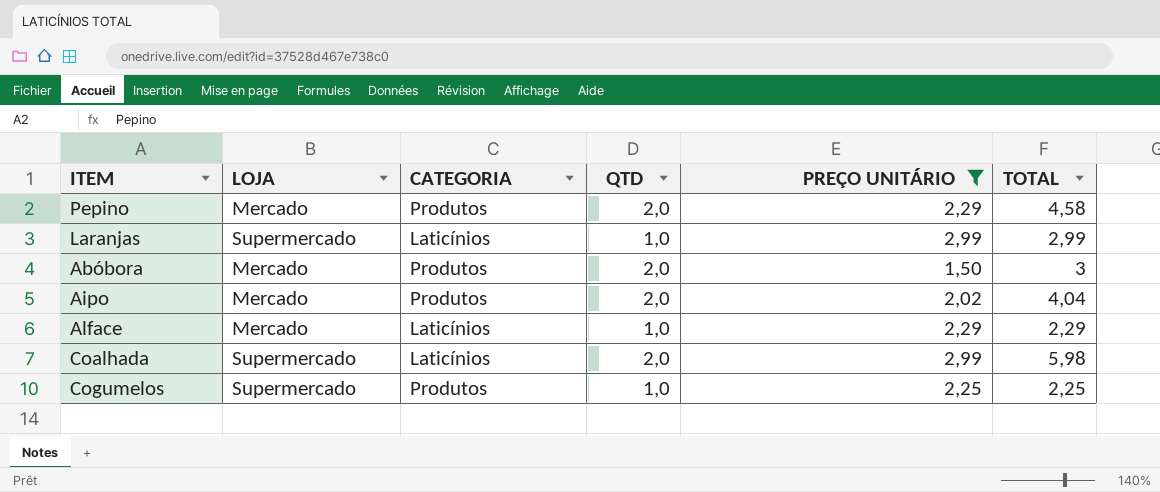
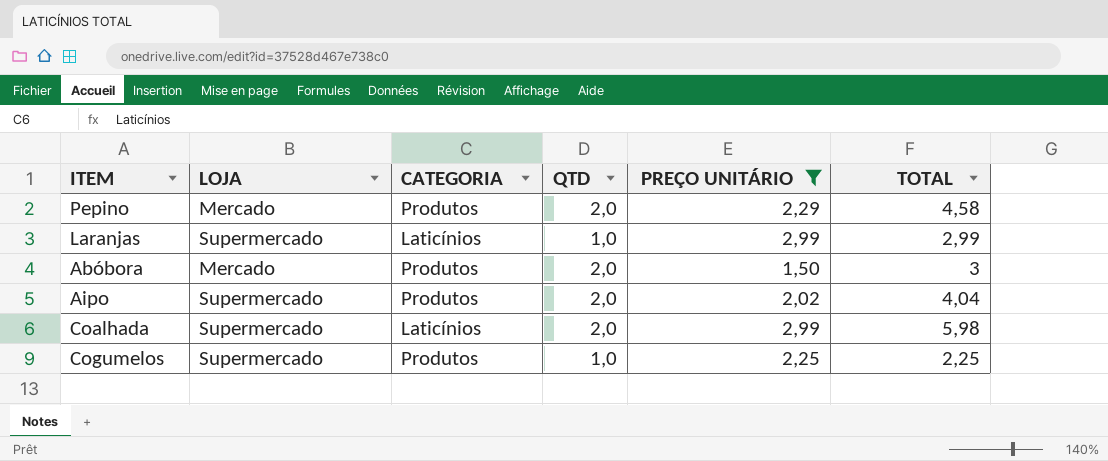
row Alface: Mercado | Laticínios | 1,0 | 2,29 | 2,29 -> none
Aipo | LOJA: Mercado -> Supermercado

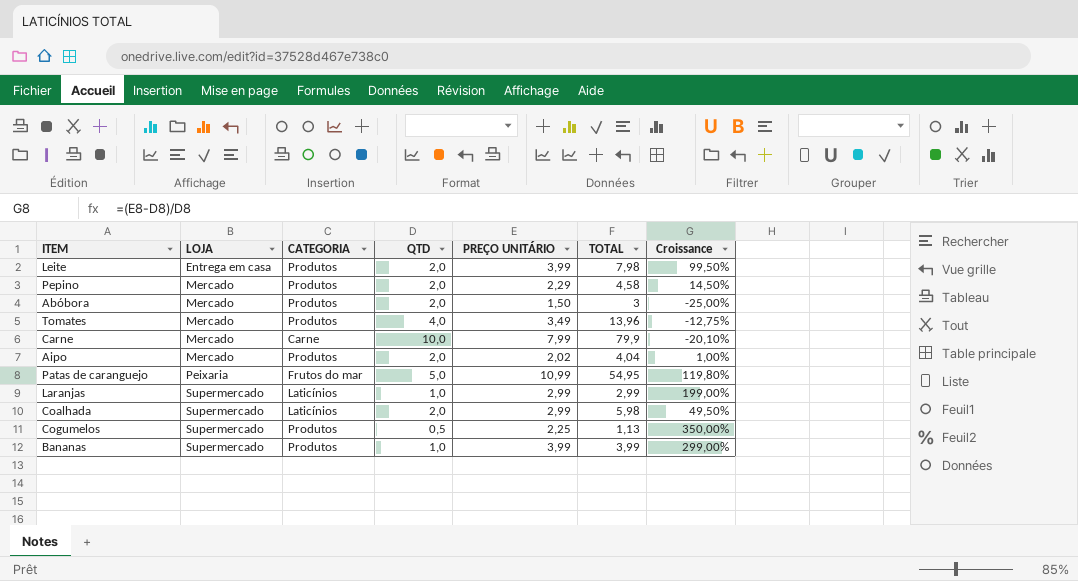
filter: PREÇO UNITÁRIO <= 2,99 -> none
row order: none -> LOJA ascending
column Croissance | formula: none -> ([PREÇO UNITÁRIO] - [QTD]) / [QTD]
Aipo | LOJA: Supermercado -> Mercado
Cogumelos | QTD: 1,0 -> 0,5
Cogumelos | TOTAL: 2,25 -> 1,13

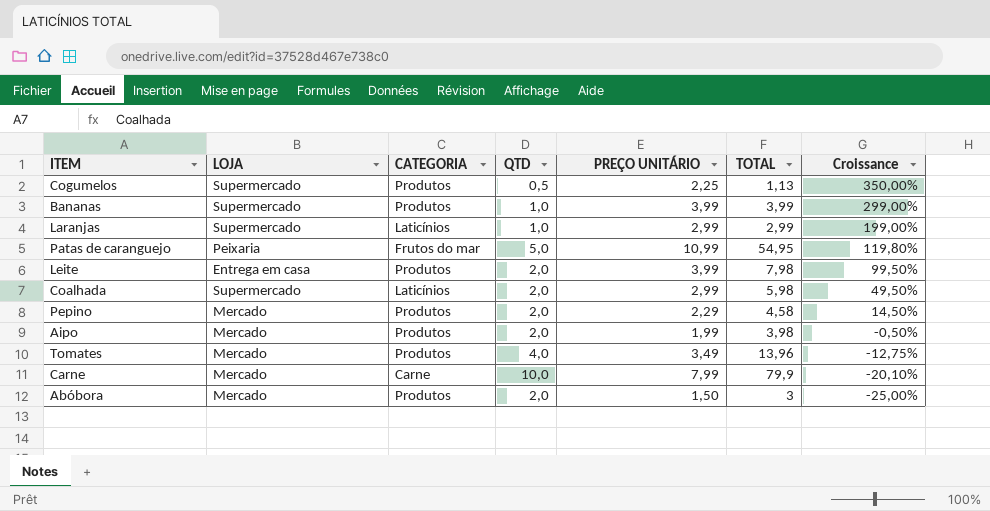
row order: LOJA ascending -> Croissance descending
Aipo | PREÇO UNITÁRIO: 2,02 -> 1,99
Aipo | TOTAL: 4,04 -> 3,98
Aipo | Croissance: 1,00% -> -0,50%

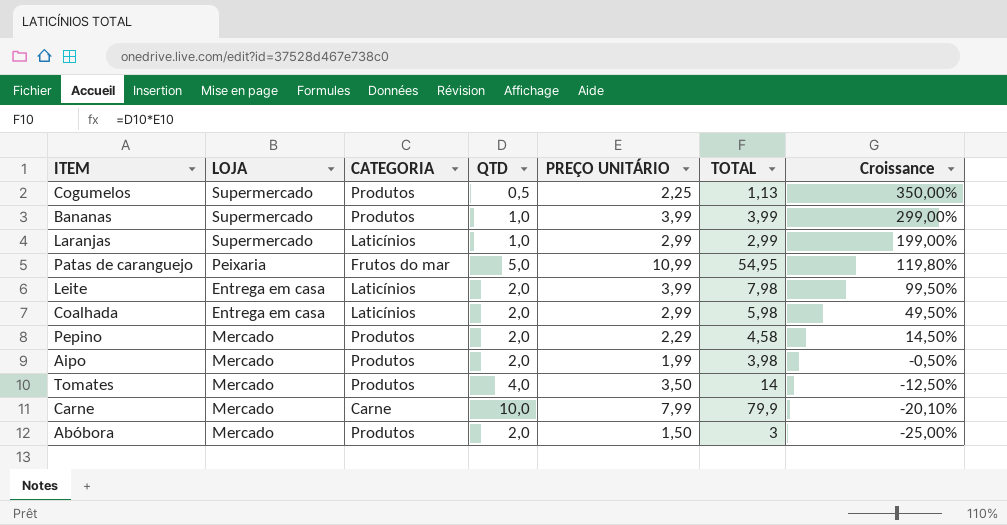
Leite | CATEGORIA: Produtos -> Laticínios
Coalhada | LOJA: Supermercado -> Entrega em casa
Tomates | PREÇO UNITÁRIO: 3,49 -> 3,50
Tomates | TOTAL: 13,96 -> 14
Tomates | Croissance: -12,75% -> -12,50%

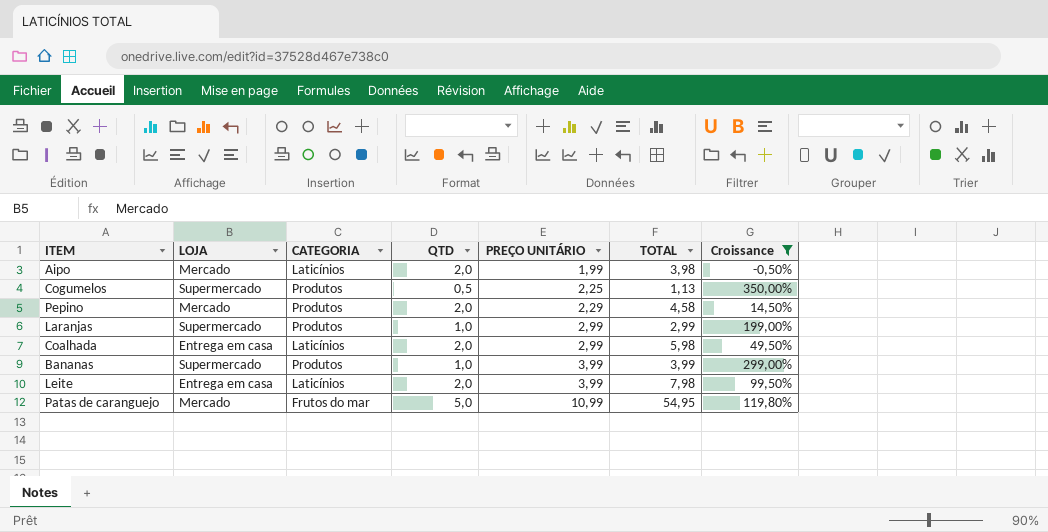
filter: none -> Croissance >= -0,50%
row order: Croissance descending -> PREÇO UNITÁRIO ascending
Aipo | CATEGORIA: Produtos -> Laticínios
Laranjas | CATEGORIA: Laticínios -> Produtos
Patas de caranguejo | LOJA: Peixaria -> Mercado

